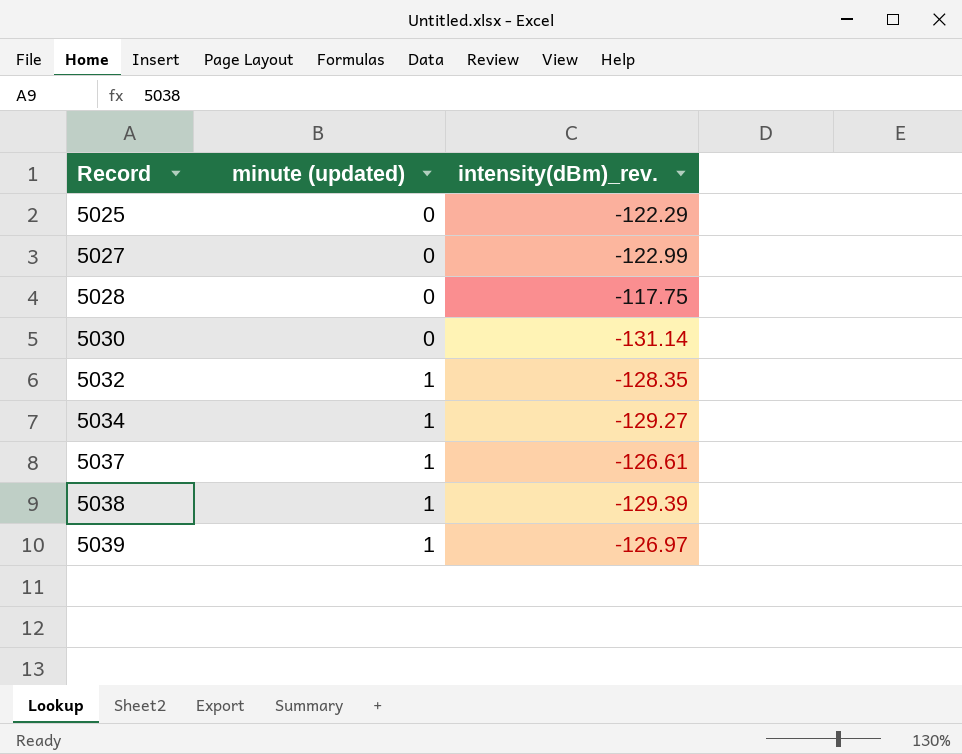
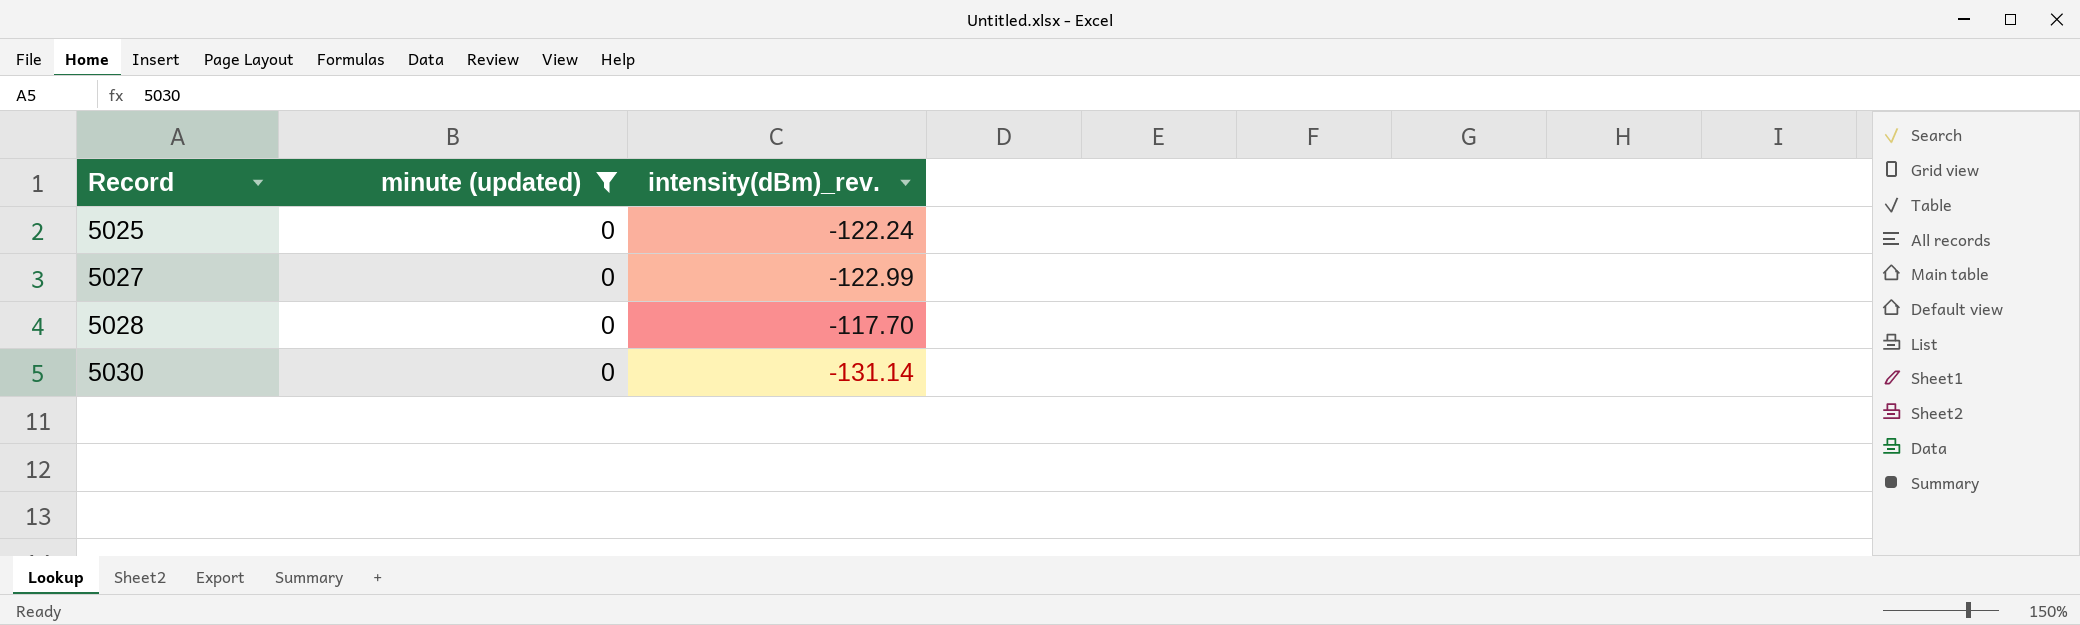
filter: none -> minute (updated) = 0
5025 | intensity(dBm)_rev.: -122.29 -> -122.24
5028 | intensity(dBm)_rev.: -117.75 -> -117.70

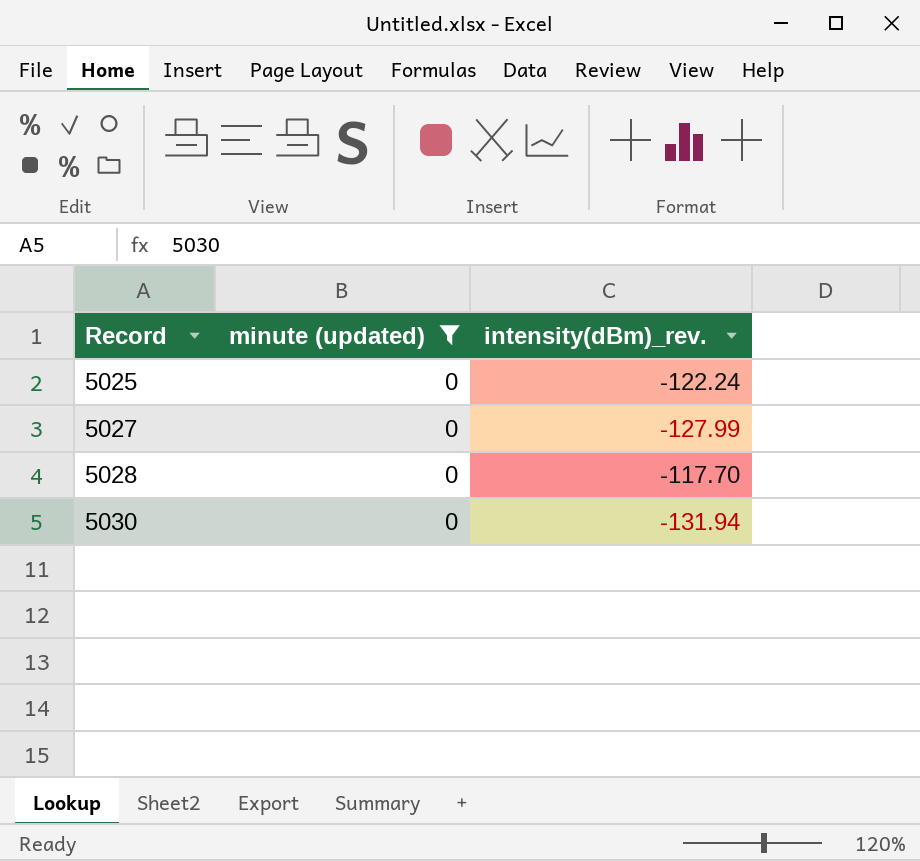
5027 | intensity(dBm)_rev.: -122.99 -> -127.99
5030 | intensity(dBm)_rev.: -131.14 -> -131.94

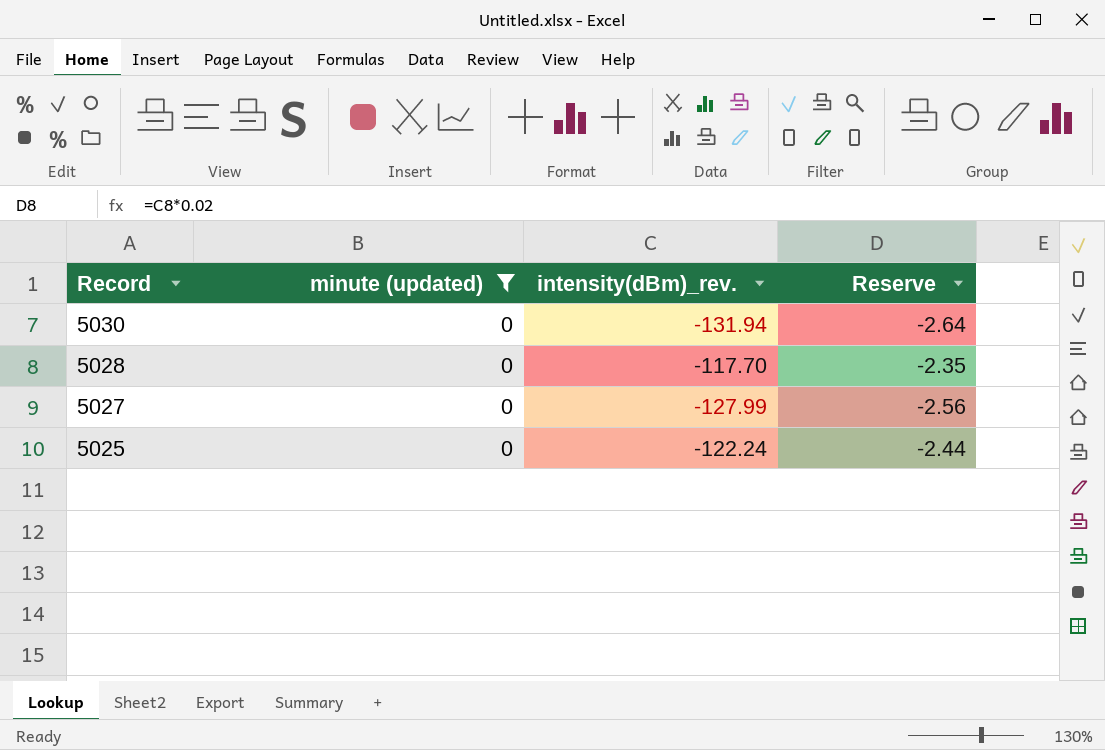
row order: Record ascending -> Record descending
column Reserve | formula: none -> [intensity(dBm)_rev.] * 0.02

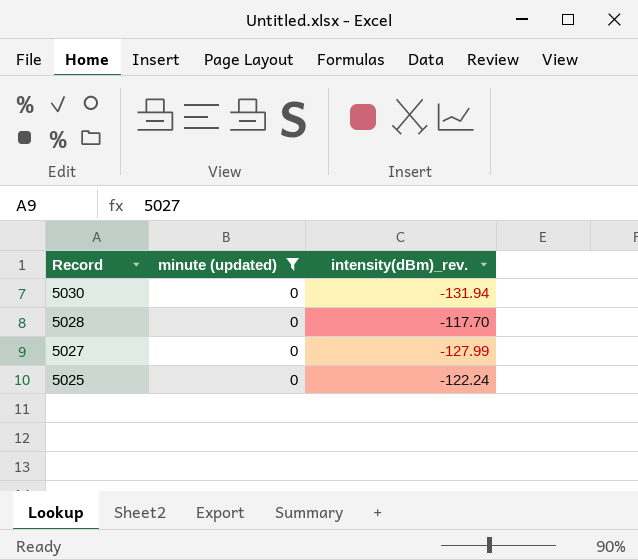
column Reserve | formula: [intensity(dBm)_rev.] * 0.02 -> none

